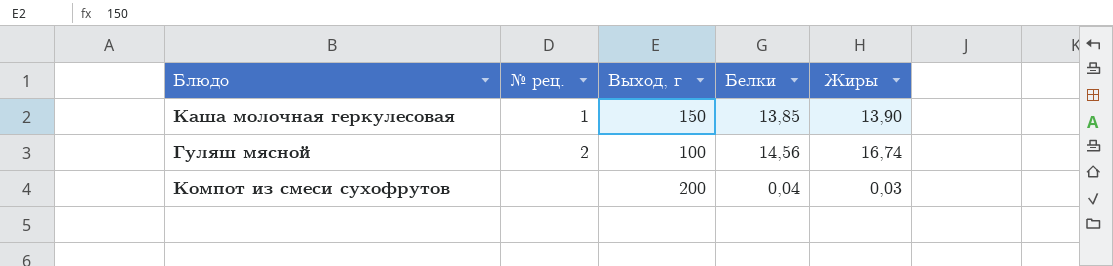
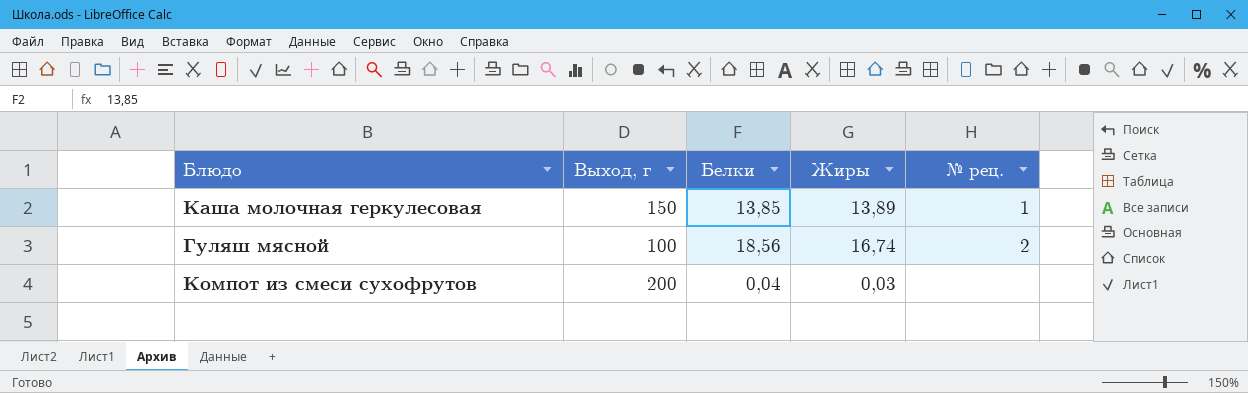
column № рец. | position: 2 -> 5
Каша молочная геркулесовая | Жиры: 13,90 -> 13,89
Гуляш мясной | Белки: 14,56 -> 18,56

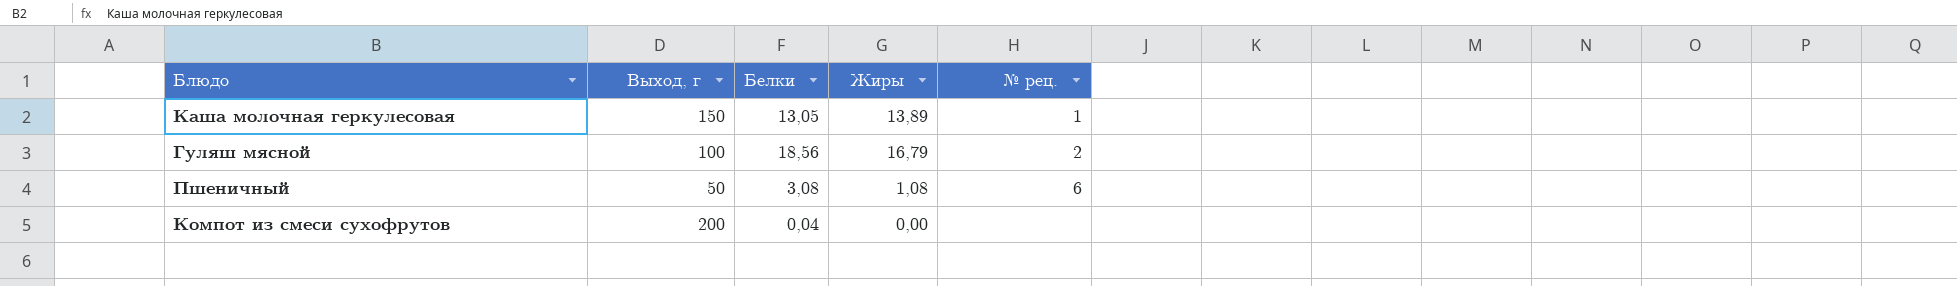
Каша молочная геркулесовая | Белки: 13,85 -> 13,05
Гуляш мясной | Жиры: 16,74 -> 16,79
row Пшеничный: none -> 50 | 3,08 | 1,08 | 6
Компот из смеси сухофрутов | Жиры: 0,03 -> 0,00

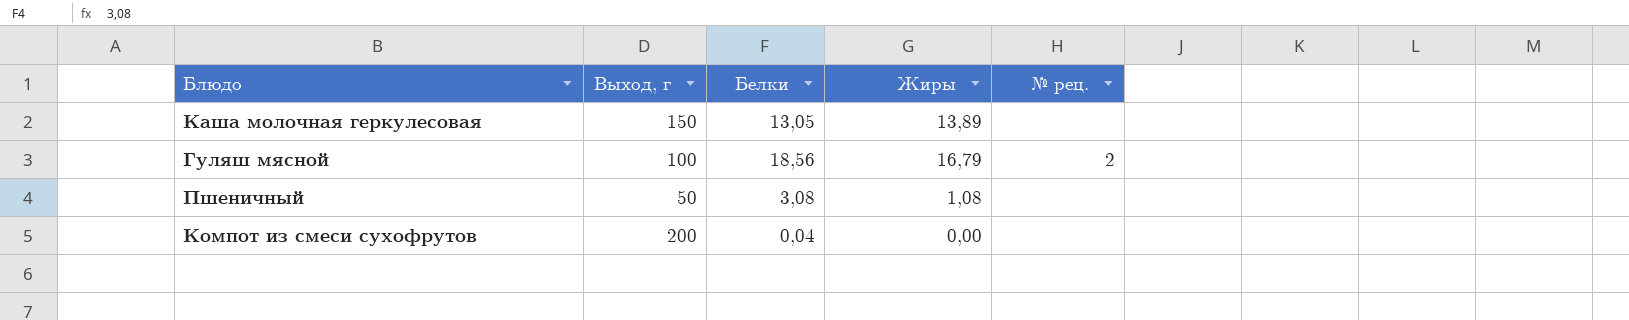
Каша молочная геркулесовая | № рец.: 1 -> none
Пшеничный | № рец.: 6 -> none

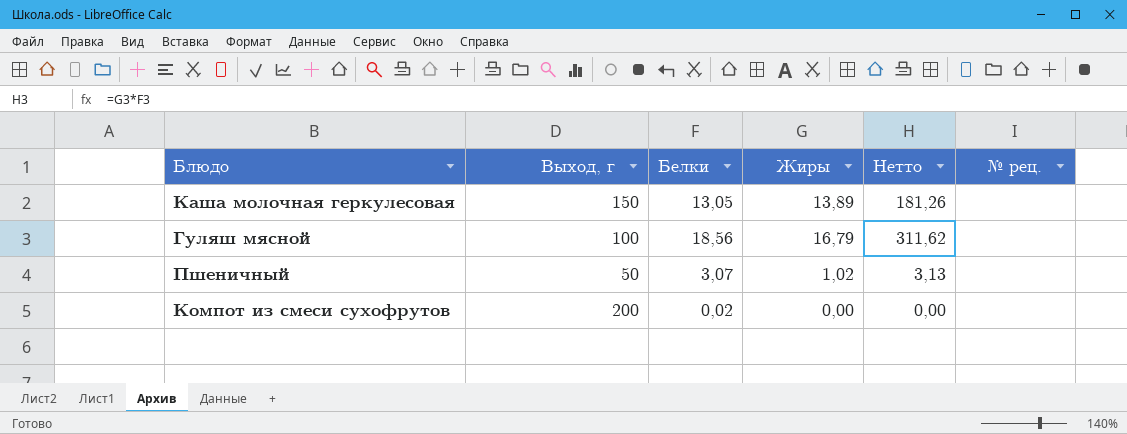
column Нетто | formula: none -> [Белки] * [Жиры]
Гуляш мясной | № рец.: 2 -> none
Пшеничный | Белки: 3,08 -> 3,07
Пшеничный | Жиры: 1,08 -> 1,02
Компот из смеси сухофрутов | Белки: 0,04 -> 0,02

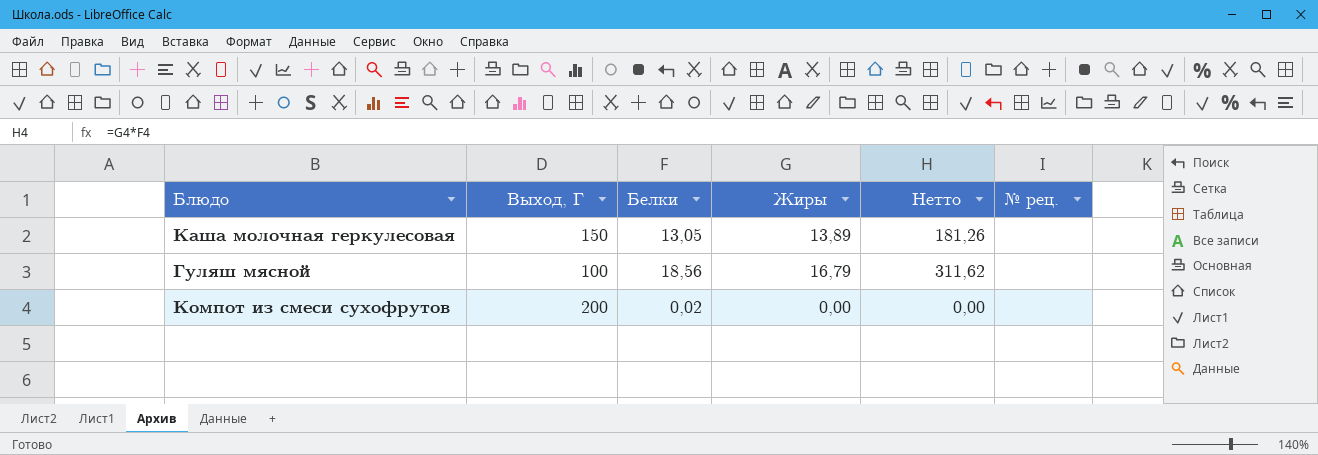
column name: Выход, г -> Выход, Г
row Пшеничный: 50 | 3,07 | 1,02 | 3,13 | none -> none

